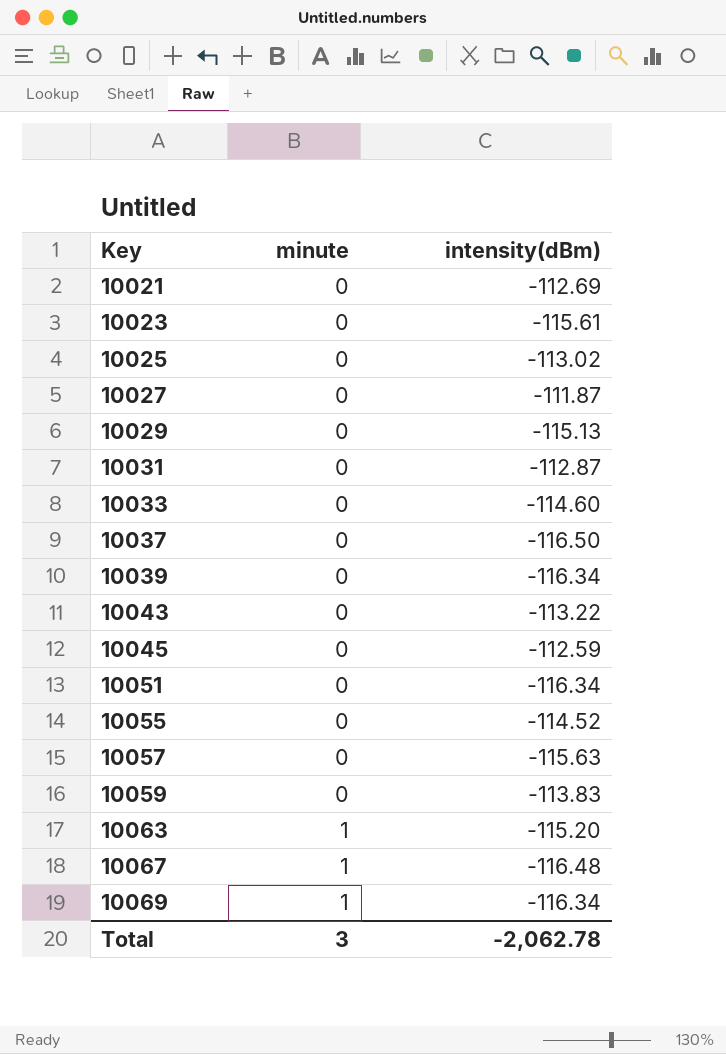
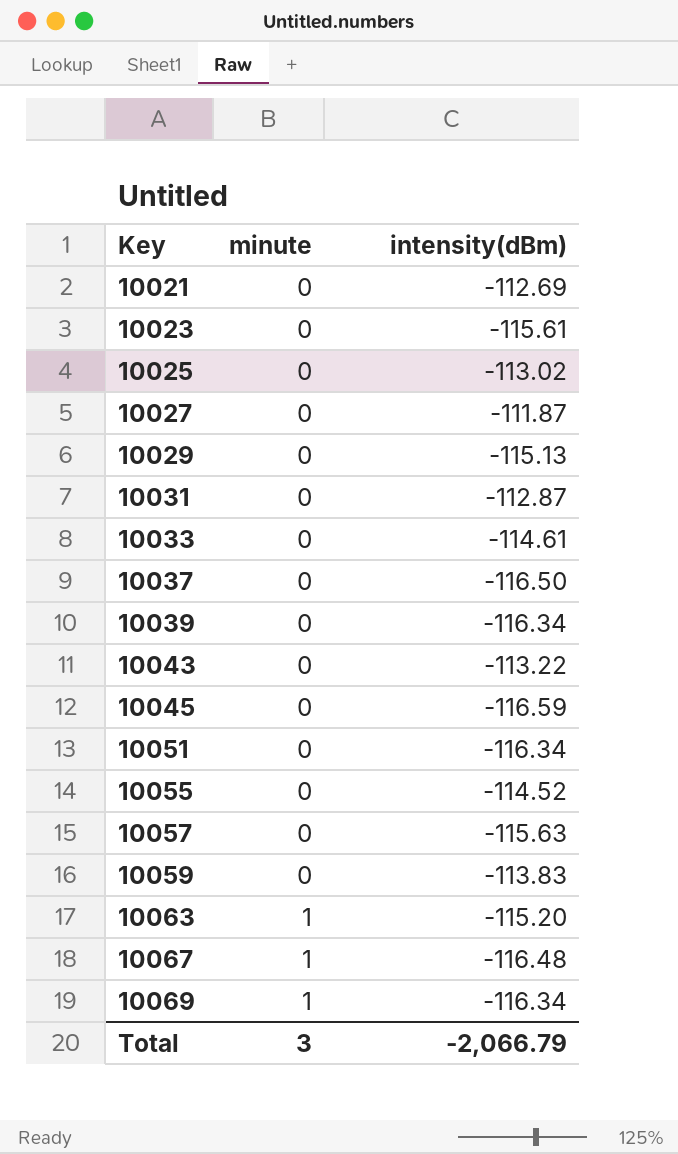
10033 | intensity(dBm): -114.60 -> -114.61
10045 | intensity(dBm): -112.59 -> -116.59
Total | intensity(dBm): -2,062.78 -> -2,066.79

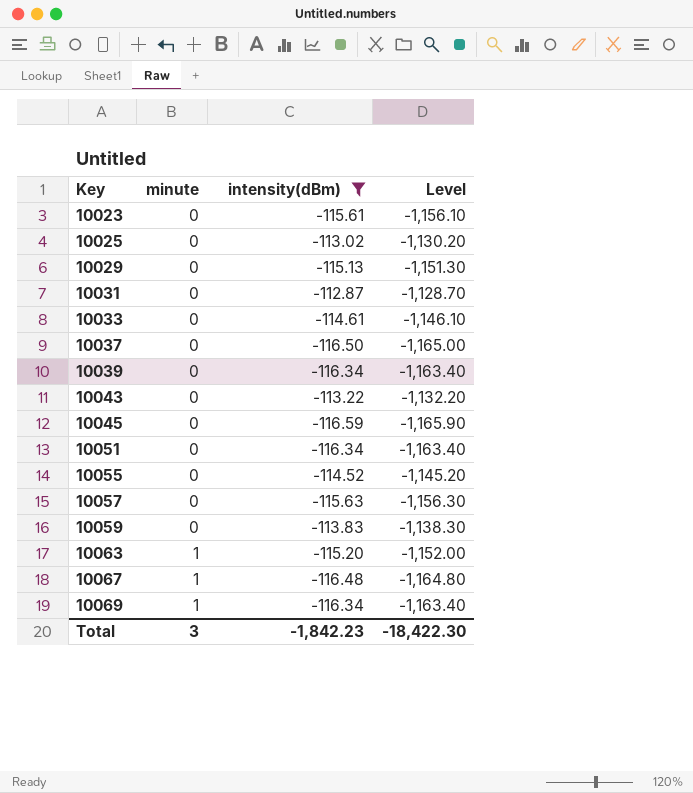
filter: none -> intensity(dBm) <= -112.87
column Level | formula: none -> [intensity(dBm)] * 10
Total | intensity(dBm): -2,066.79 -> -1,842.23

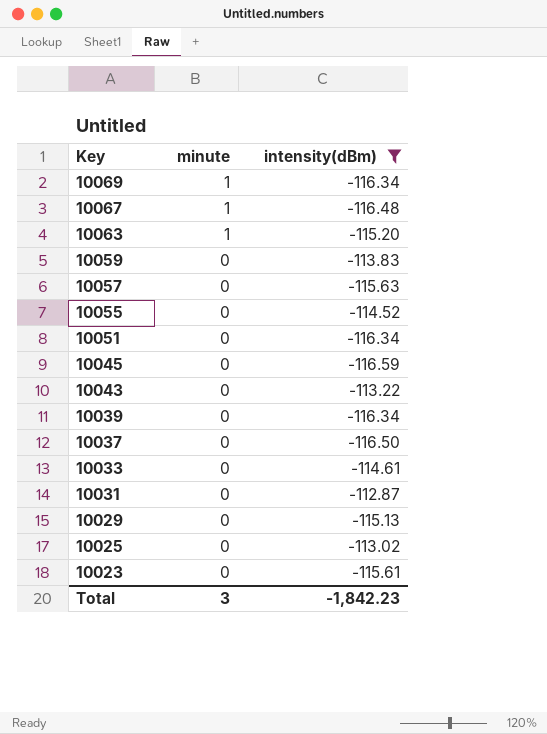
row order: Key ascending -> Key descending
column Level | formula: [intensity(dBm)] * 10 -> none

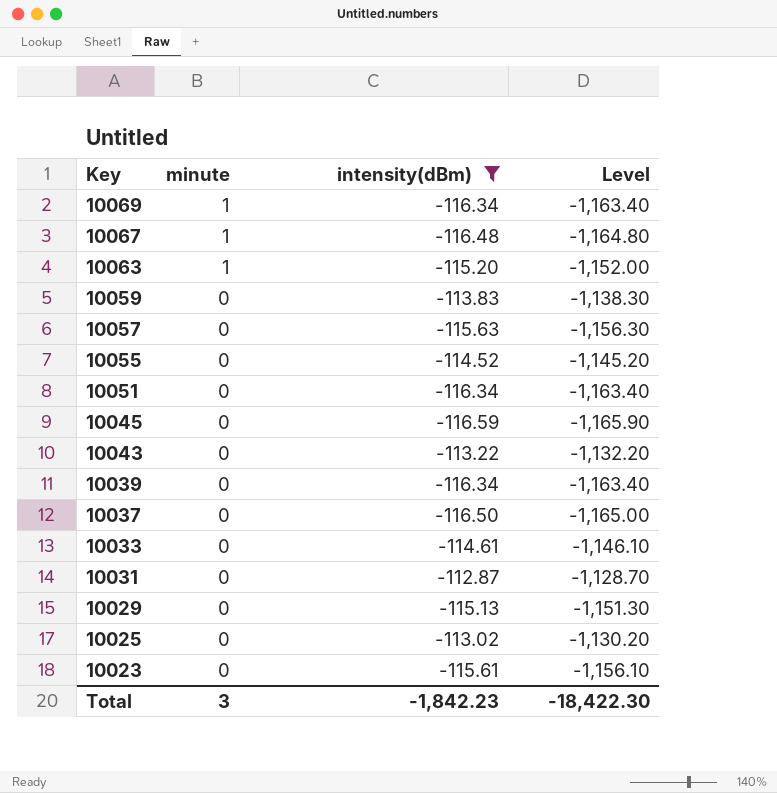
column Level | formula: none -> [intensity(dBm)] * 10

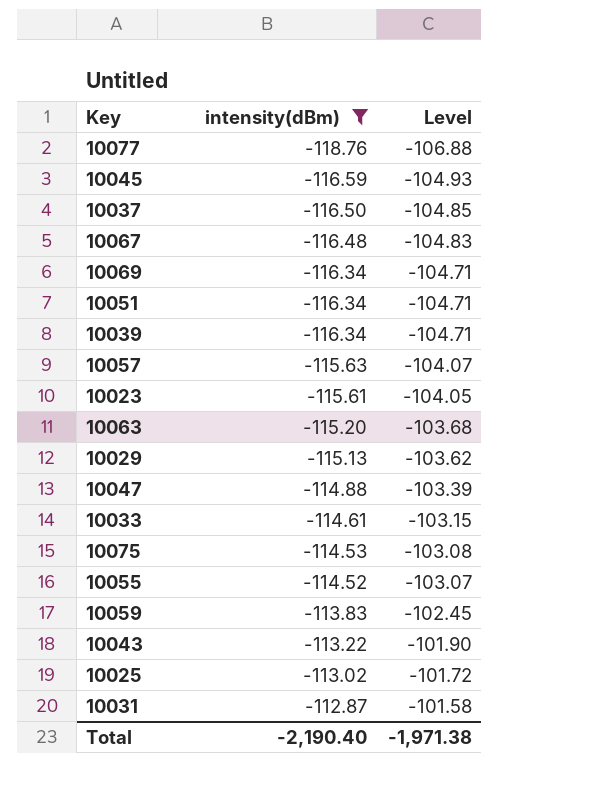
row order: Key descending -> intensity(dBm) ascending
column minute | position: 2 -> none
column Level | formula: [intensity(dBm)] * 10 -> [intensity(dBm)] * 0.9
row 10077: none -> -118.76 | -106.88
row 10047: none -> -114.88 | -103.39
row 10075: none -> -114.53 | -103.08
Total | intensity(dBm): -1,842.23 -> -2,190.40
Total | Level: -18,422.30 -> -1,971.38

